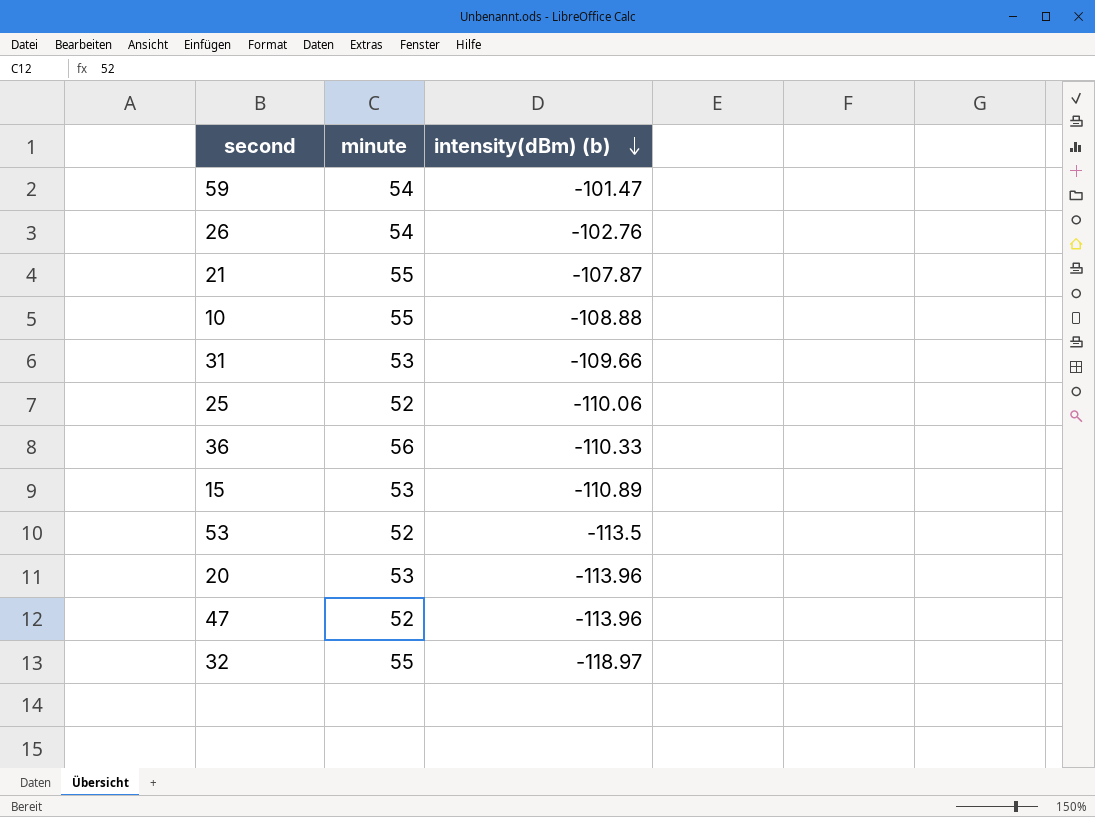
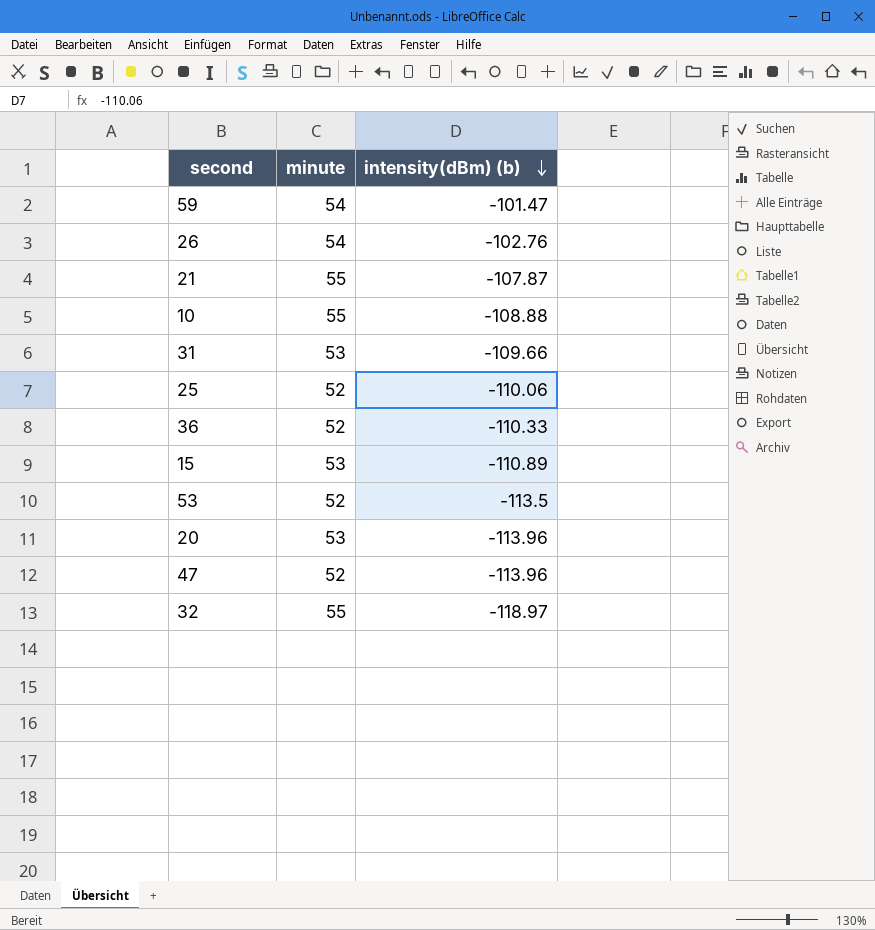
36 | minute: 56 -> 52

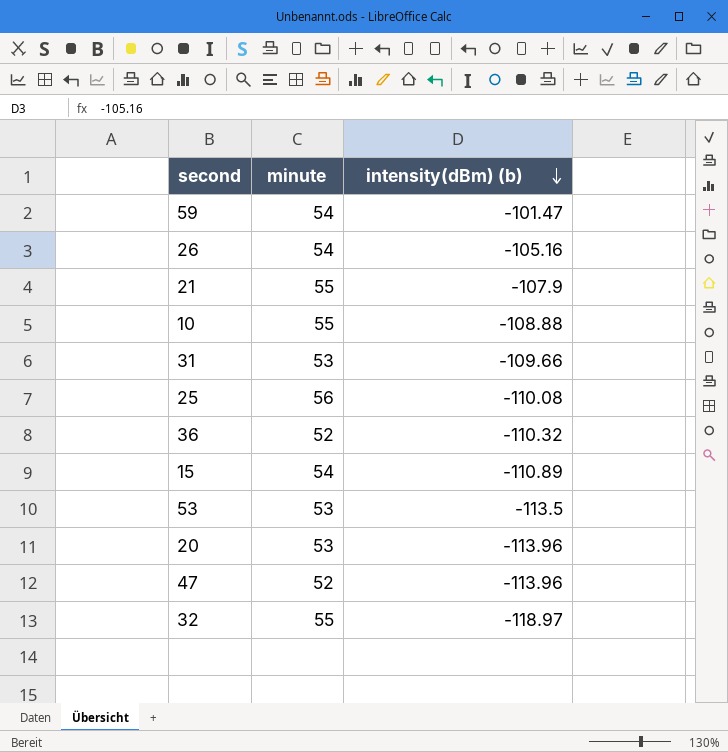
26 | intensity(dBm) (b): -102.76 -> -105.16
21 | intensity(dBm) (b): -107.87 -> -107.9
25 | minute: 52 -> 56
25 | intensity(dBm) (b): -110.06 -> -110.08
36 | intensity(dBm) (b): -110.33 -> -110.32
15 | minute: 53 -> 54
53 | minute: 52 -> 53

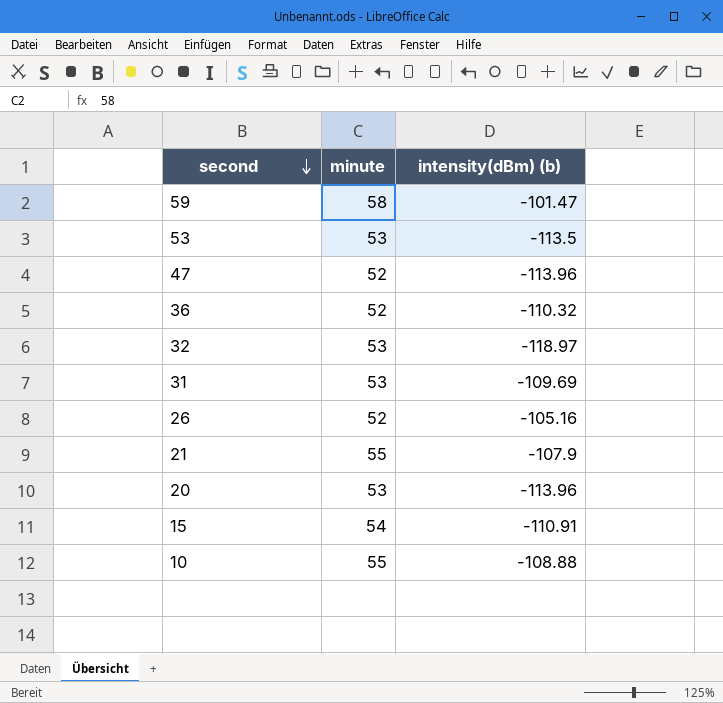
row order: intensity(dBm) (b) descending -> second descending
row 25: 56 | -110.08 -> none
59 | minute: 54 -> 58
32 | minute: 55 -> 53
31 | intensity(dBm) (b): -109.66 -> -109.69
26 | minute: 54 -> 52
15 | intensity(dBm) (b): -110.89 -> -110.91

